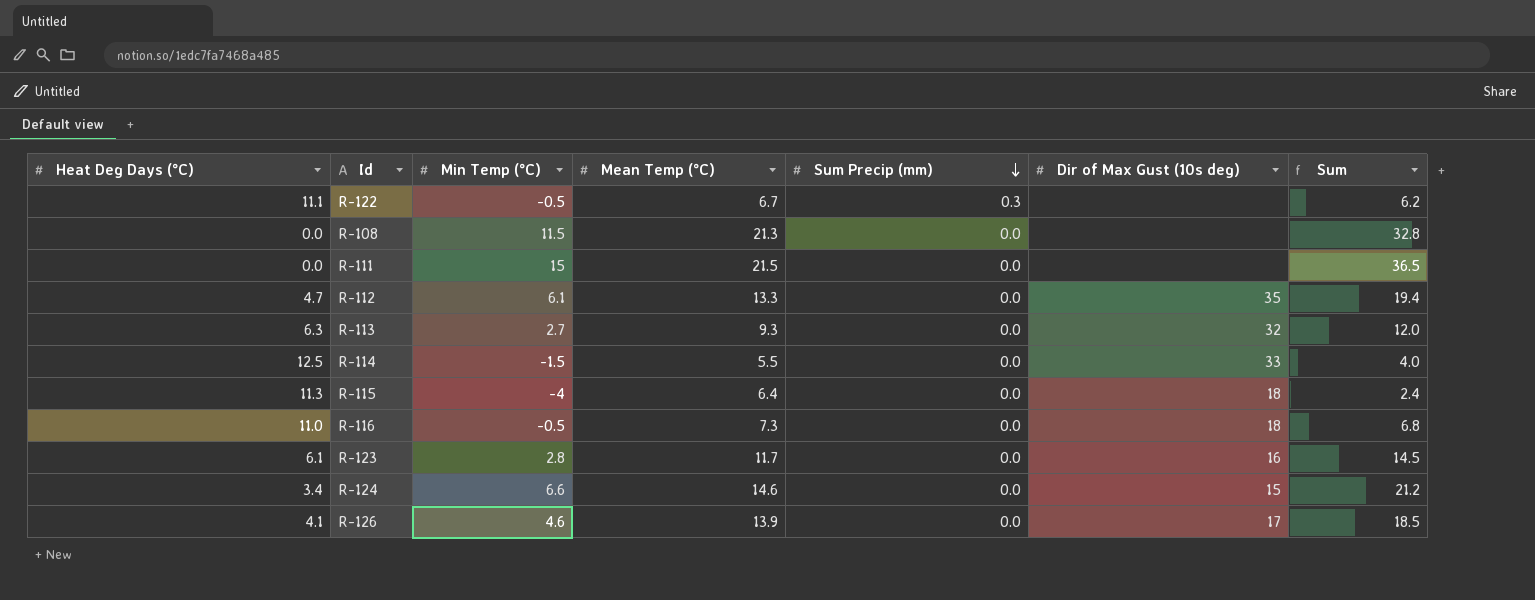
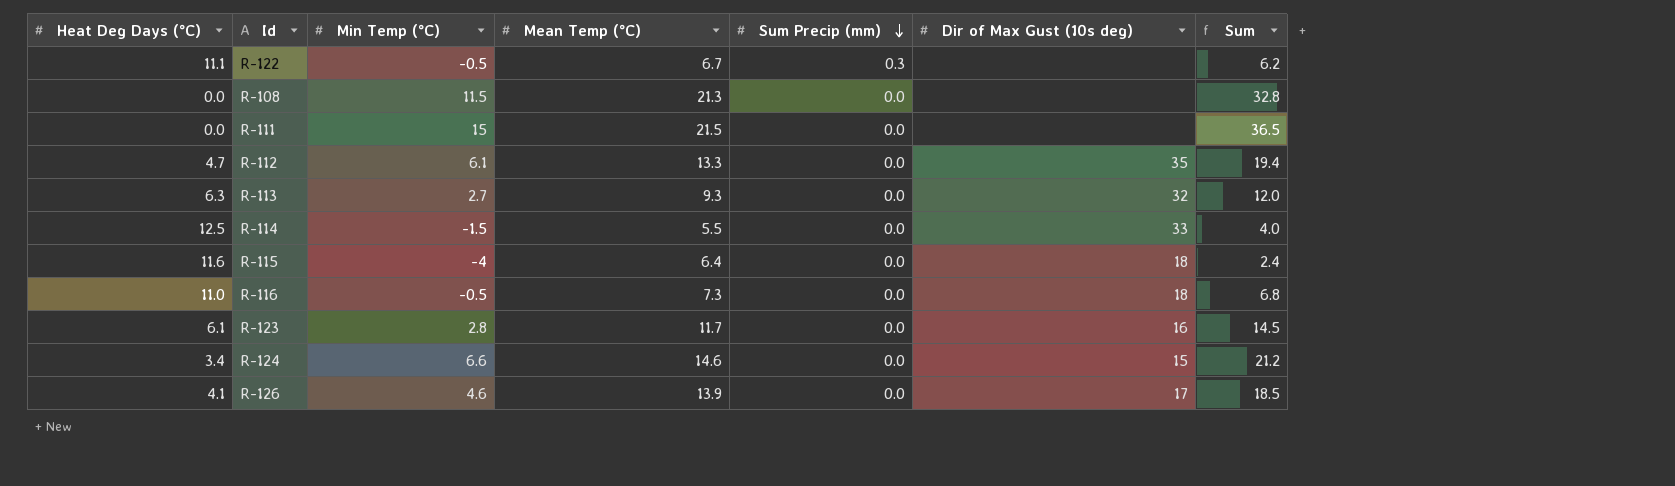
R-115 | Heat Deg Days (°C): 11.3 -> 11.6

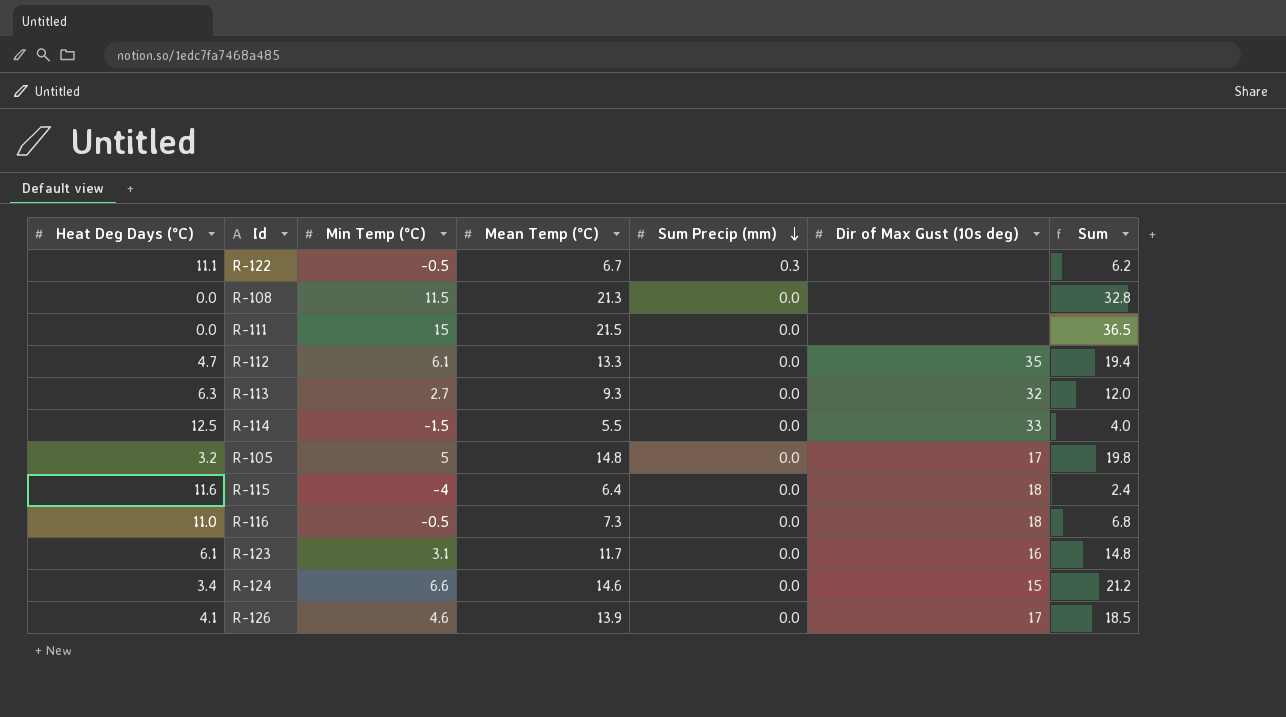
row R-105: none -> 3.2 | 5 | 14.8 | 0.0 | 17 | 19.8
R-123 | Min Temp (°C): 2.8 -> 3.1
R-123 | Sum: 14.5 -> 14.8

